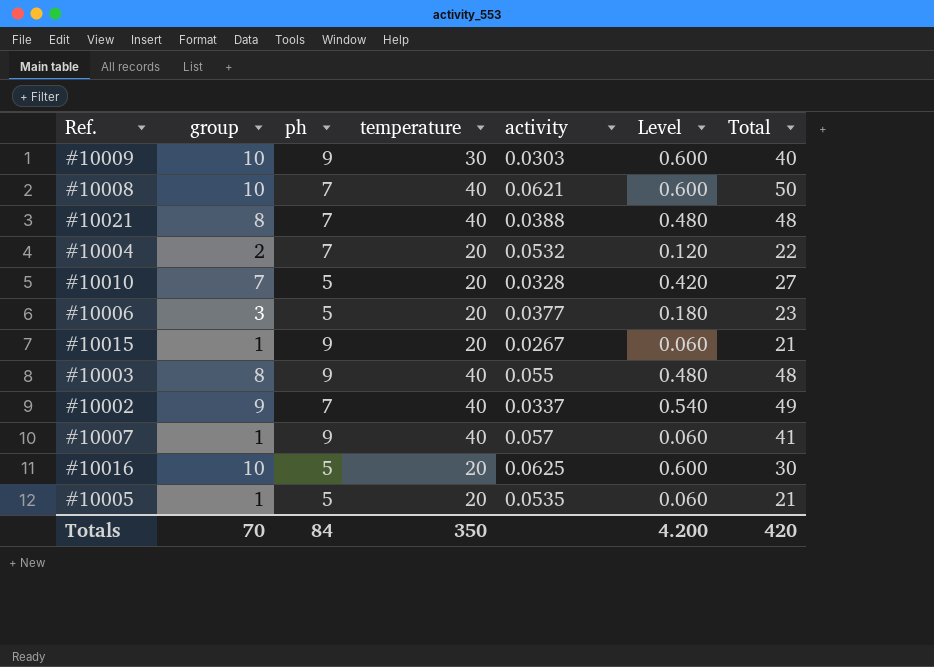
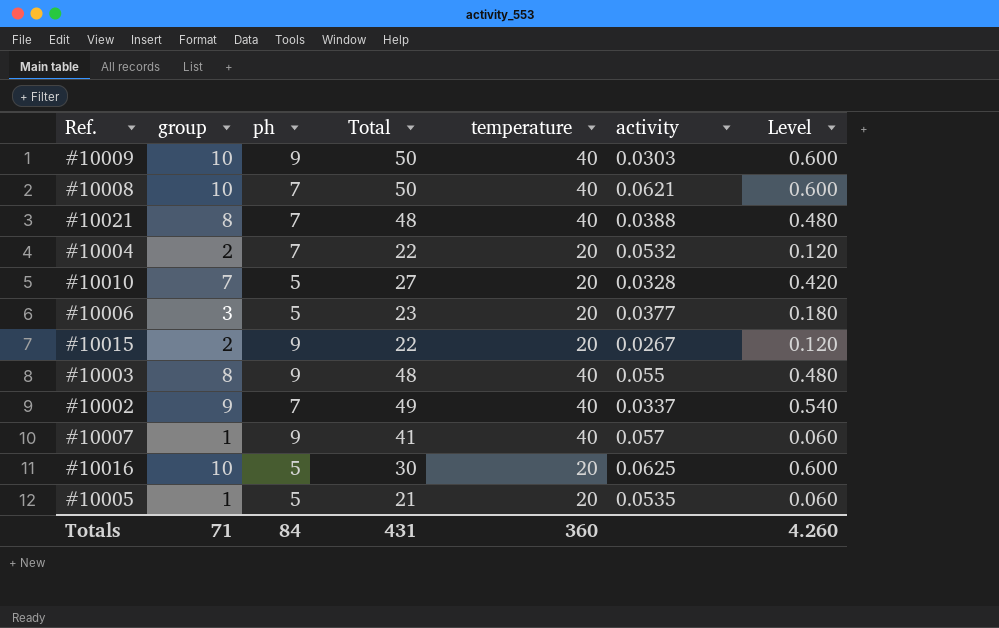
column Total | position: 7 -> 4
#10009 | Total: 40 -> 50
#10009 | temperature: 30 -> 40
#10015 | group: 1 -> 2
#10015 | Total: 21 -> 22
#10015 | Level: 0.060 -> 0.120
Totals | group: 70 -> 71
Totals | Total: 420 -> 431
Totals | temperature: 350 -> 360
Totals | Level: 4.200 -> 4.260

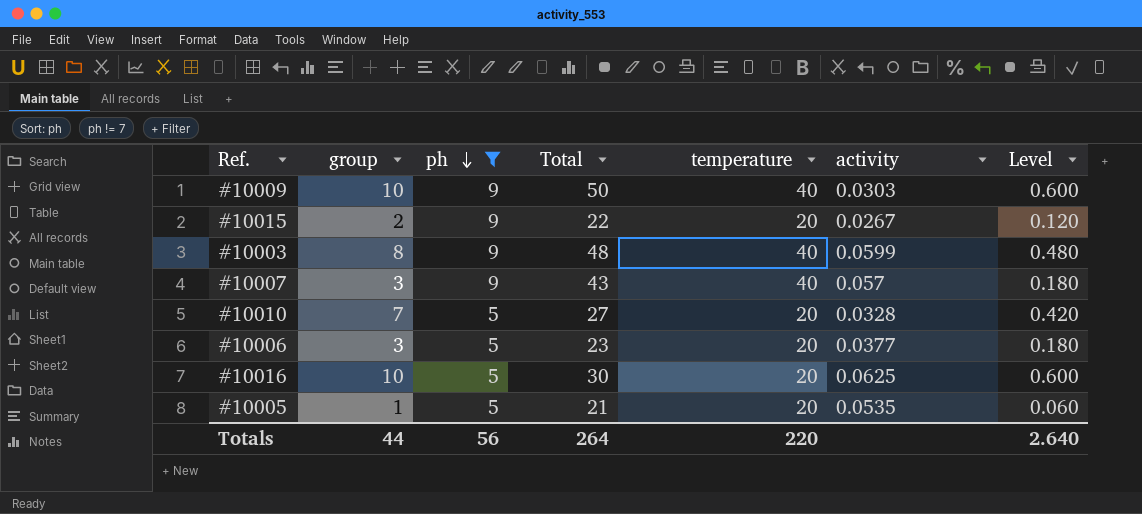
filter: none -> ph != 7
row order: none -> ph descending
#10003 | activity: 0.055 -> 0.0599
#10007 | group: 1 -> 3
#10007 | Total: 41 -> 43
#10007 | Level: 0.060 -> 0.180
Totals | group: 71 -> 44
Totals | ph: 84 -> 56
Totals | Total: 431 -> 264
Totals | temperature: 360 -> 220
Totals | Level: 4.260 -> 2.640

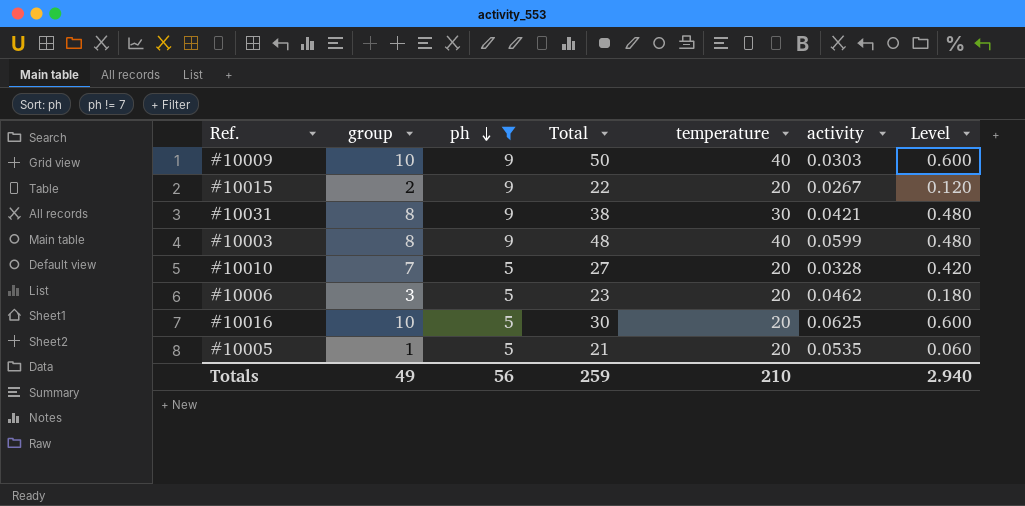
row #10007: 3 | 9 | 43 | 40 | 0.057 | 0.180 -> none
row #10031: none -> 8 | 9 | 38 | 30 | 0.0421 | 0.480
#10006 | activity: 0.0377 -> 0.0462
Totals | group: 44 -> 49
Totals | Total: 264 -> 259
Totals | temperature: 220 -> 210
Totals | Level: 2.640 -> 2.940

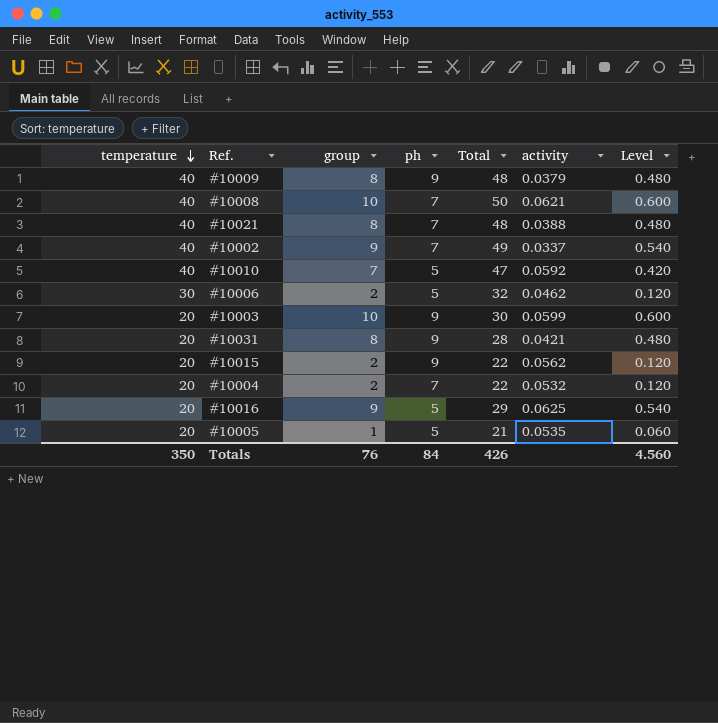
filter: ph != 7 -> none
row order: ph descending -> temperature descending
column temperature | position: 5 -> 1
#10009 | group: 10 -> 8
#10009 | Total: 50 -> 48
#10009 | activity: 0.0303 -> 0.0379
#10009 | Level: 0.600 -> 0.480
#10010 | temperature: 20 -> 40
#10010 | Total: 27 -> 47
#10010 | activity: 0.0328 -> 0.0592
#10006 | temperature: 20 -> 30
#10006 | group: 3 -> 2
#10006 | Total: 23 -> 32
#10006 | Level: 0.180 -> 0.120
#10003 | temperature: 40 -> 20
#10003 | group: 8 -> 10
#10003 | Total: 48 -> 30
#10003 | Level: 0.480 -> 0.600
#10031 | temperature: 30 -> 20
#10031 | Total: 38 -> 28
#10015 | activity: 0.0267 -> 0.0562
#10016 | group: 10 -> 9
#10016 | Total: 30 -> 29
#10016 | Level: 0.600 -> 0.540
Totals | temperature: 210 -> 350
Totals | group: 49 -> 76
Totals | ph: 56 -> 84
Totals | Total: 259 -> 426
Totals | Level: 2.940 -> 4.560

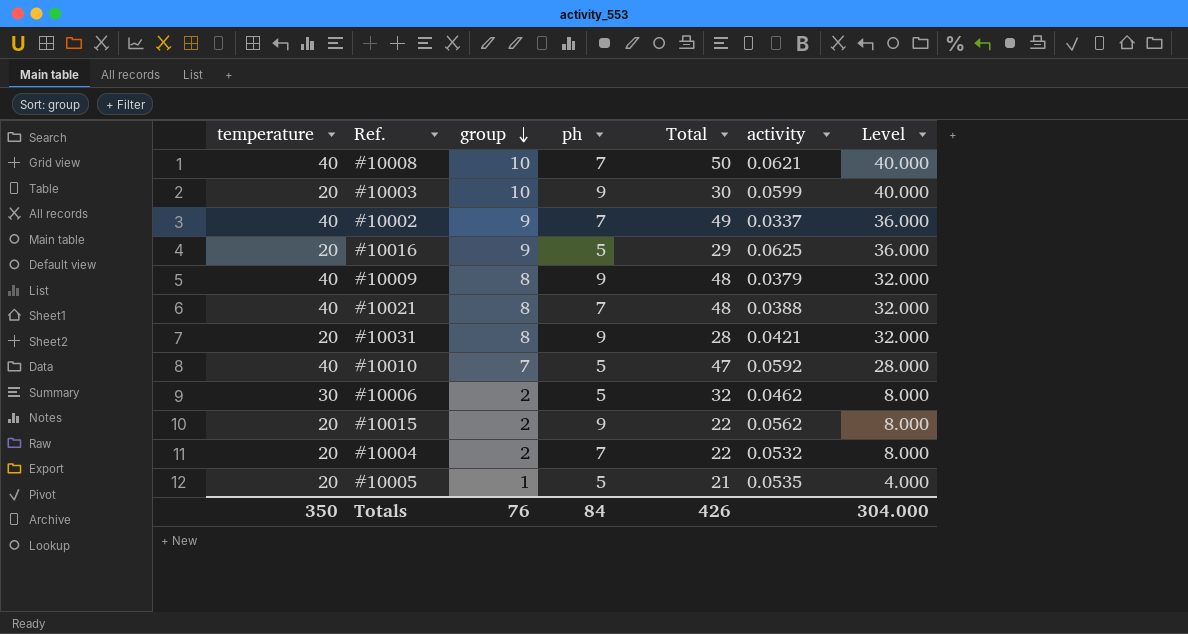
row order: temperature descending -> group descending
column Level | formula: [group] * 0.06 -> [group] * 4
Totals | Level: 4.560 -> 304.000

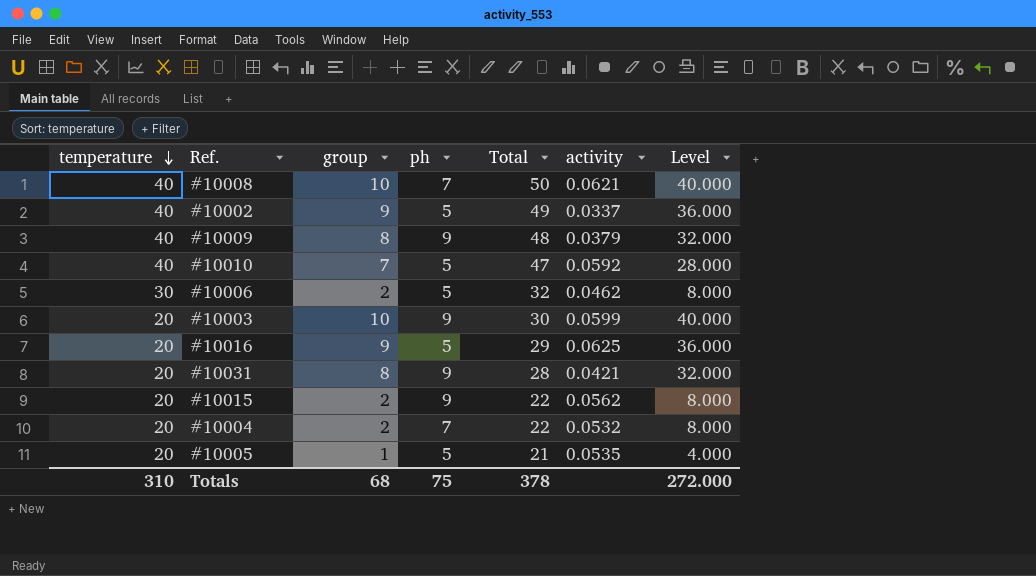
row order: group descending -> temperature descending
row #10021: 40 | 8 | 7 | 48 | 0.0388 | 32.000 -> none
#10002 | ph: 7 -> 5
Totals | temperature: 350 -> 310
Totals | group: 76 -> 68
Totals | ph: 84 -> 75
Totals | Total: 426 -> 378
Totals | Level: 304.000 -> 272.000

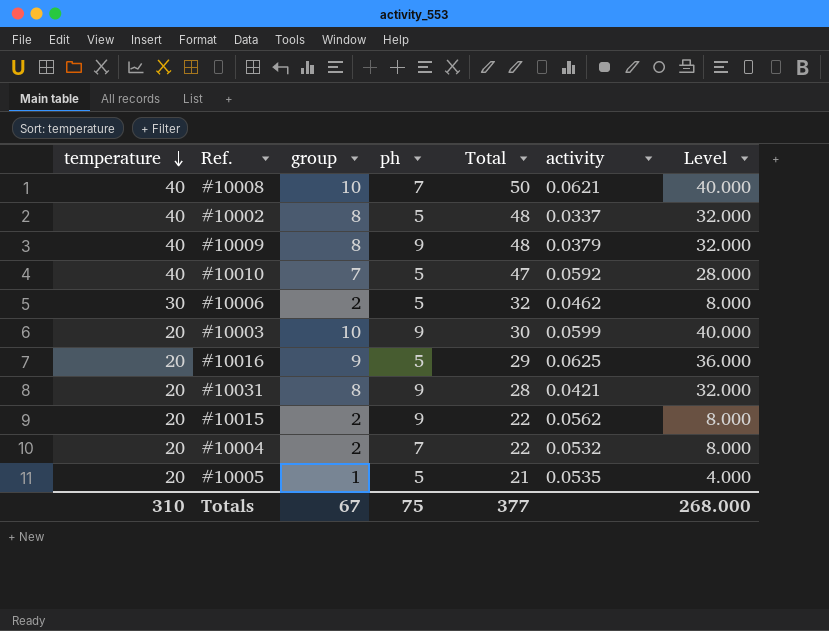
#10002 | group: 9 -> 8
#10002 | Total: 49 -> 48
#10002 | Level: 36.000 -> 32.000
Totals | group: 68 -> 67
Totals | Total: 378 -> 377
Totals | Level: 272.000 -> 268.000

